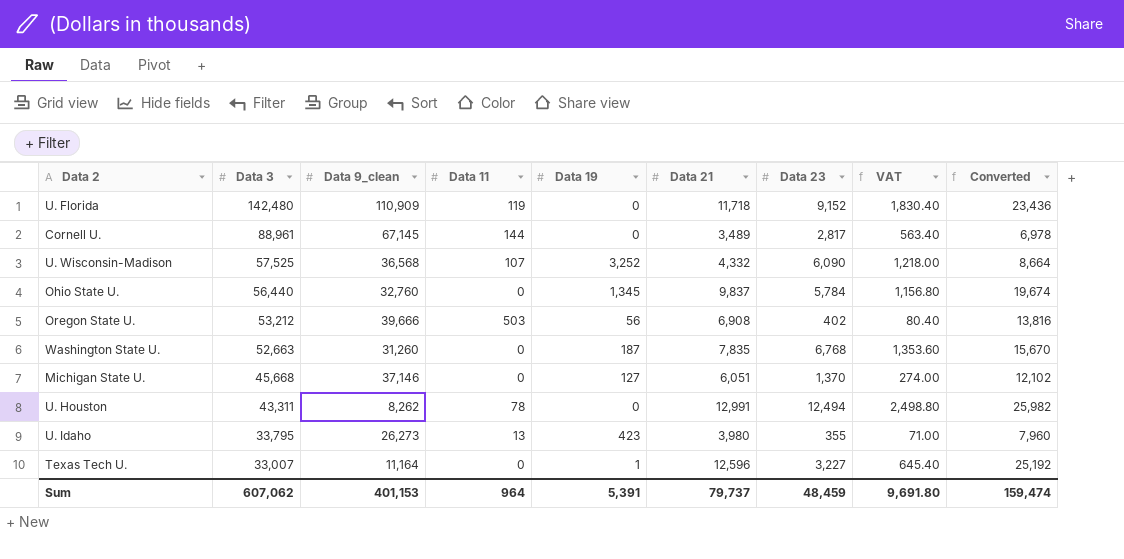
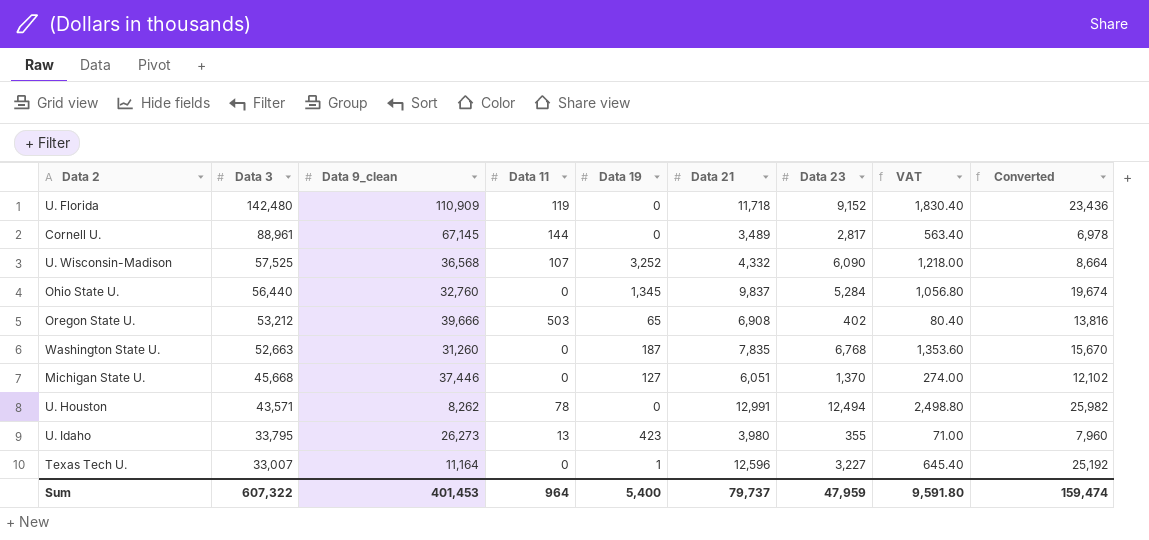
Ohio State U. | Data 23: 5,784 -> 5,284
Ohio State U. | VAT: 1,156.80 -> 1,056.80
Oregon State U. | Data 19: 56 -> 65
Michigan State U. | Data 9_clean: 37,146 -> 37,446
U. Houston | Data 3: 43,311 -> 43,571
Sum | Data 3: 607,062 -> 607,322
Sum | Data 9_clean: 401,153 -> 401,453
Sum | Data 19: 5,391 -> 5,400
Sum | Data 23: 48,459 -> 47,959
Sum | VAT: 9,691.80 -> 9,591.80

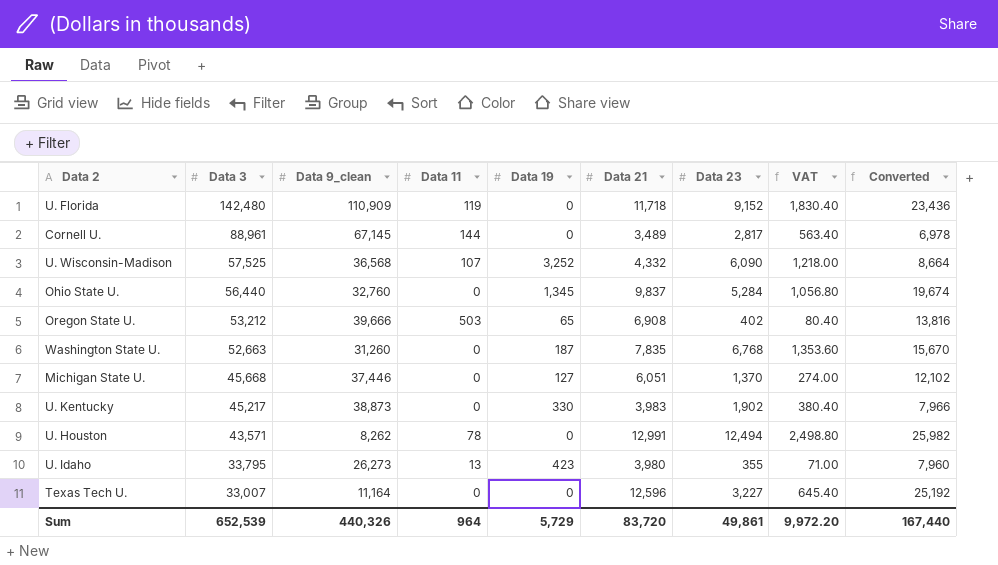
row U. Kentucky: none -> 45,217 | 38,873 | 0 | 330 | 3,983 | 1,902 | 380.40 | 7,966
Texas Tech U. | Data 19: 1 -> 0
Sum | Data 3: 607,322 -> 652,539
Sum | Data 9_clean: 401,453 -> 440,326
Sum | Data 19: 5,400 -> 5,729
Sum | Data 21: 79,737 -> 83,720
Sum | Data 23: 47,959 -> 49,861
Sum | VAT: 9,591.80 -> 9,972.20
Sum | Converted: 159,474 -> 167,440

